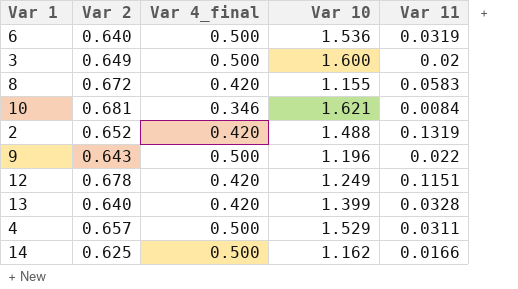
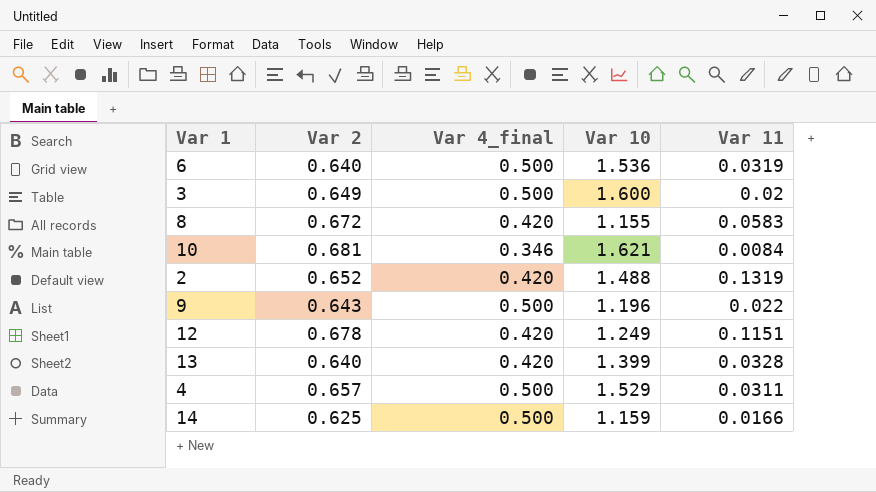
14 | Var 10: 1.162 -> 1.159

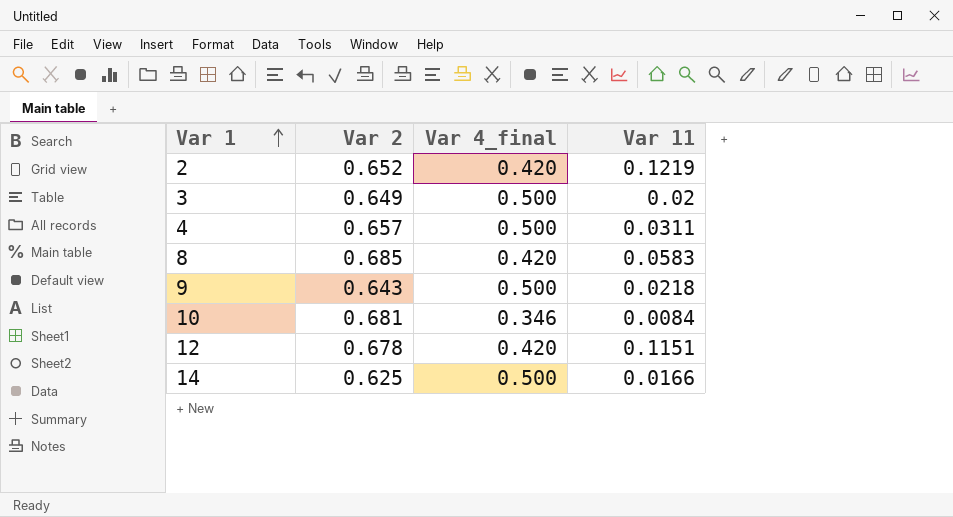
row order: none -> Var 1 ascending
column Var 10 | position: 4 -> none
row 6: 0.640 | 0.500 | 1.536 | 0.0319 -> none
row 13: 0.640 | 0.420 | 1.399 | 0.0328 -> none
2 | Var 11: 0.1319 -> 0.1219
8 | Var 2: 0.672 -> 0.685
9 | Var 11: 0.022 -> 0.0218

